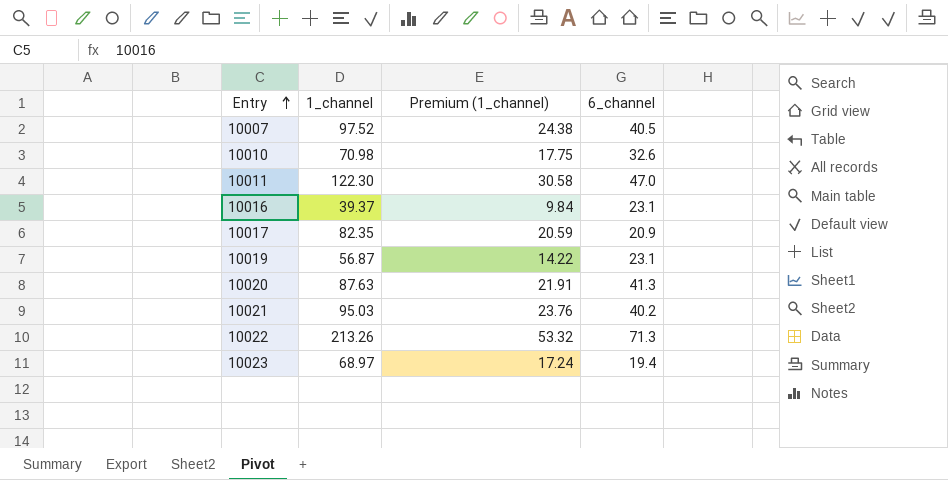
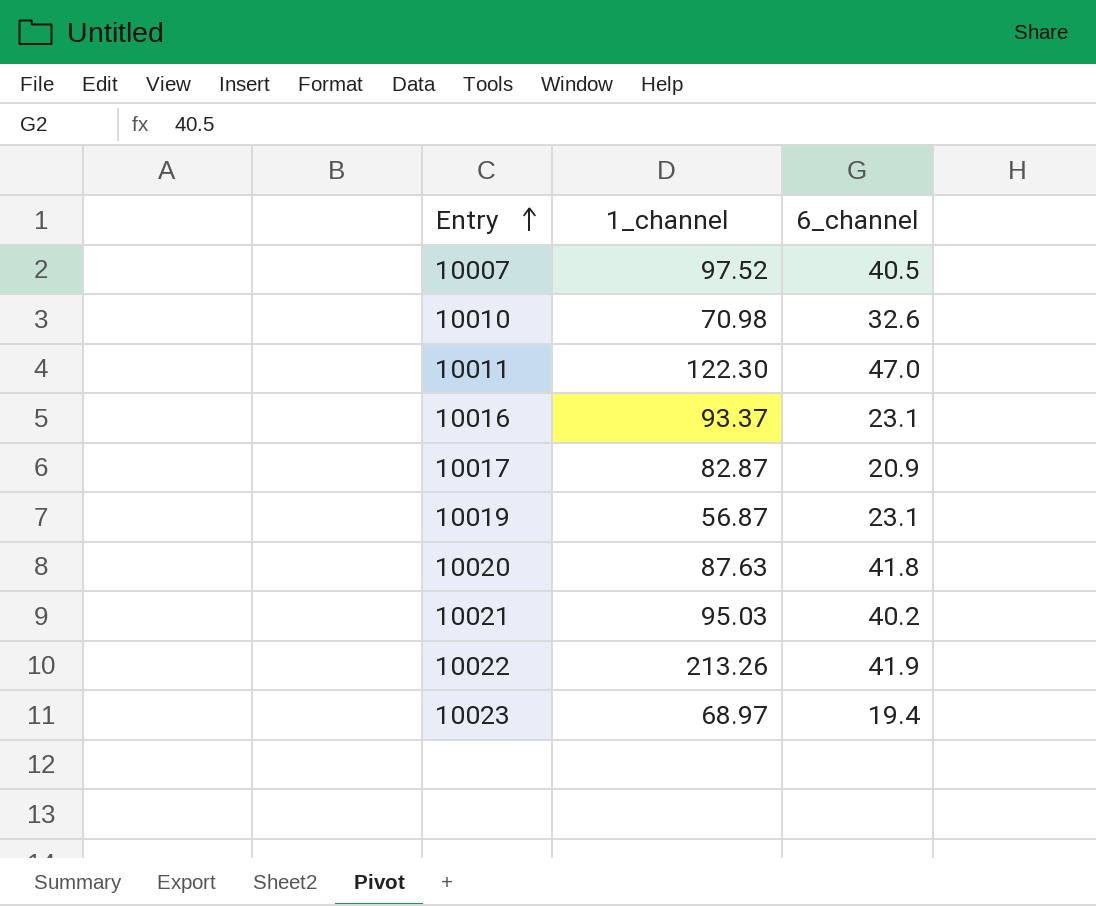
column Premium (1_channel) | formula: [1_channel] * 0.25 -> none
10016 | 1_channel: 39.37 -> 93.37
10017 | 1_channel: 82.35 -> 82.87
10020 | 6_channel: 41.3 -> 41.8
10022 | 6_channel: 71.3 -> 41.9

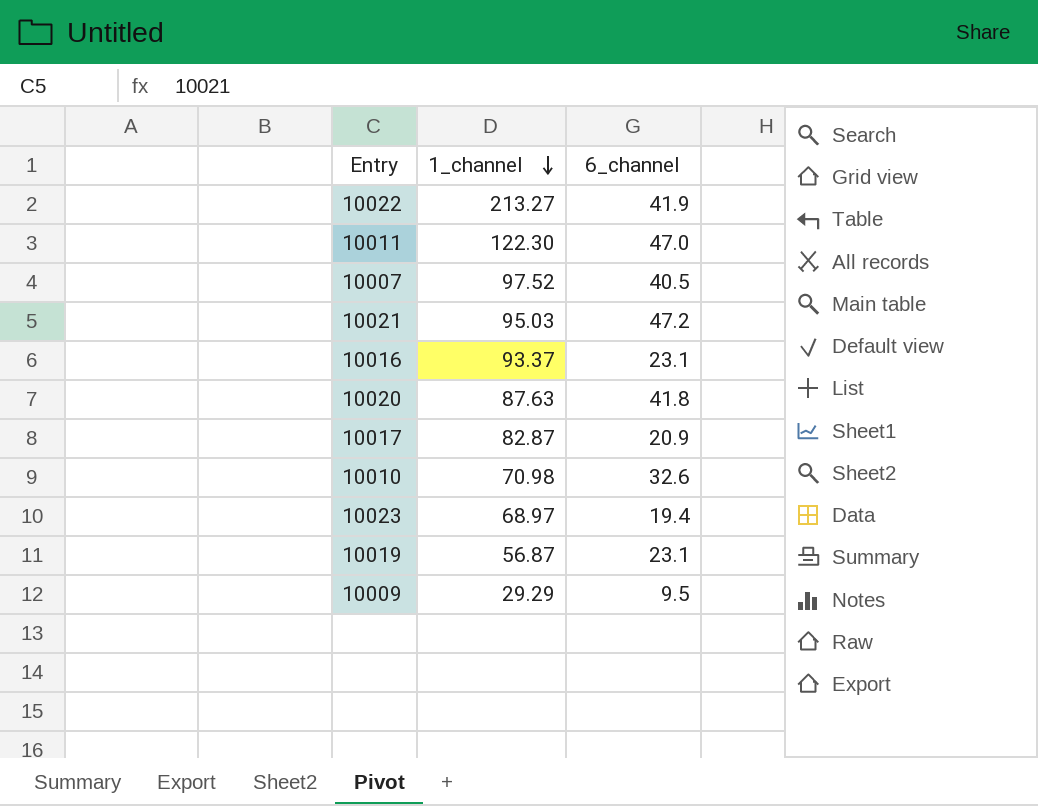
row order: Entry ascending -> 1_channel descending
10022 | 1_channel: 213.26 -> 213.27
10021 | 6_channel: 40.2 -> 47.2
row 10009: none -> 29.29 | 9.5

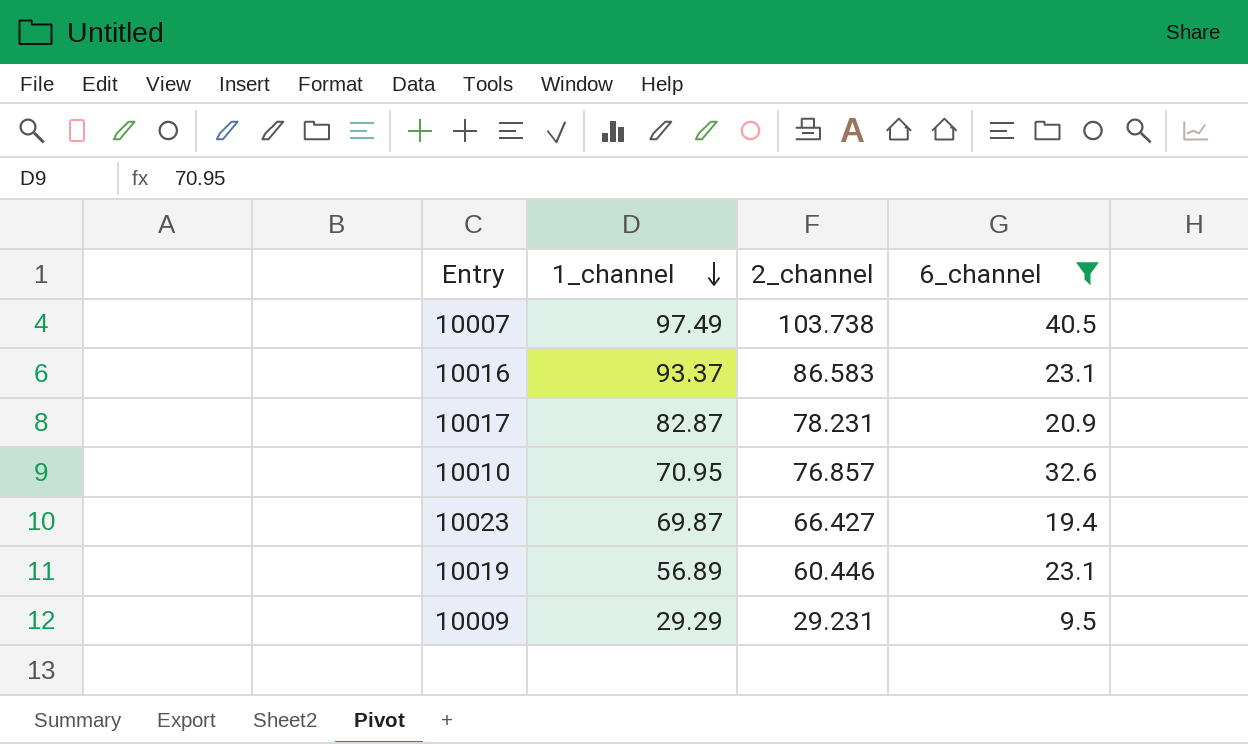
filter: none -> 6_channel <= 40.5
column 2_channel | position: none -> 3
10007 | 1_channel: 97.52 -> 97.49
10010 | 1_channel: 70.98 -> 70.95
10023 | 1_channel: 68.97 -> 69.87
10019 | 1_channel: 56.87 -> 56.89

